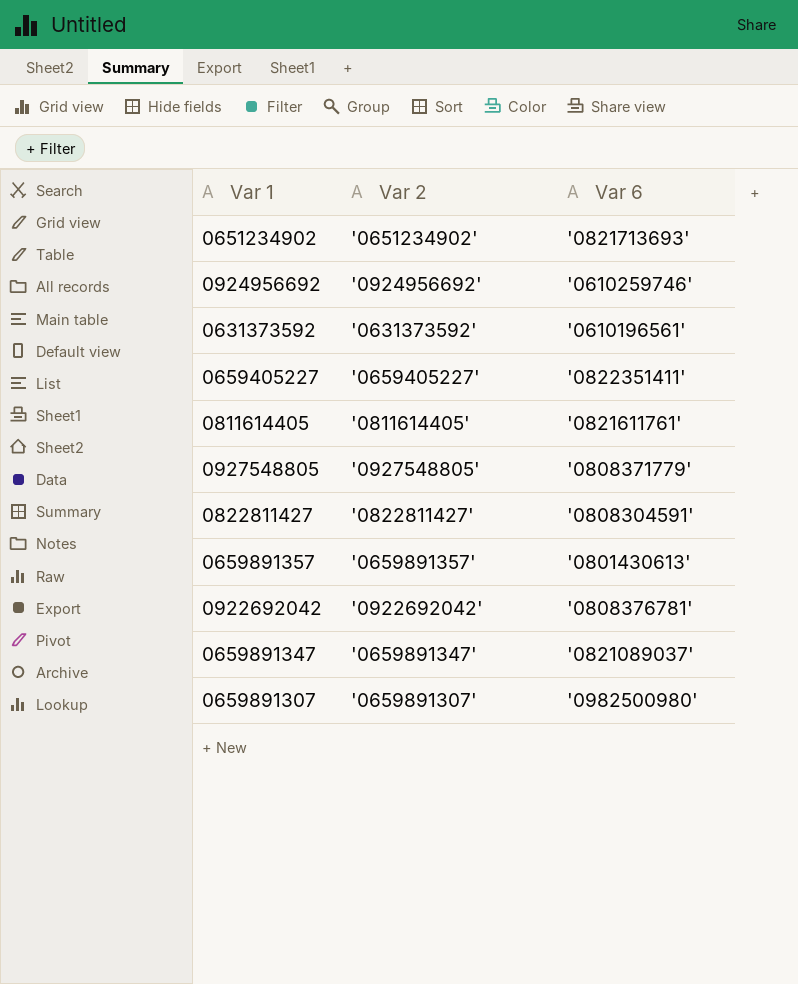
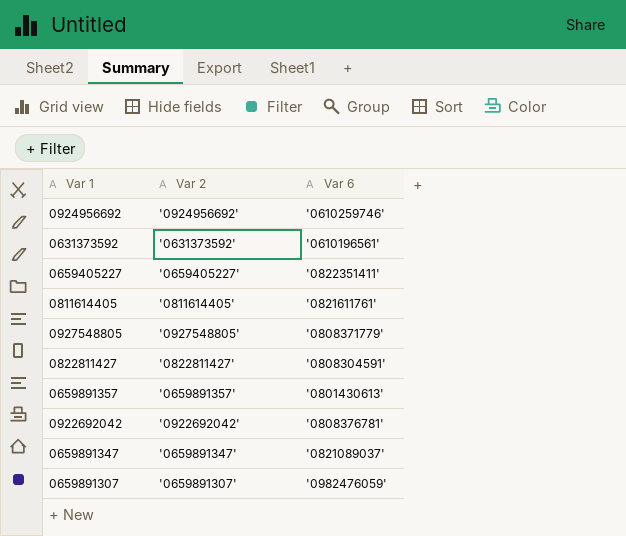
row 0651234902: '0651234902' | '0821713693' -> none
0659891307 | Var 6: '0982500980' -> '0982476059'

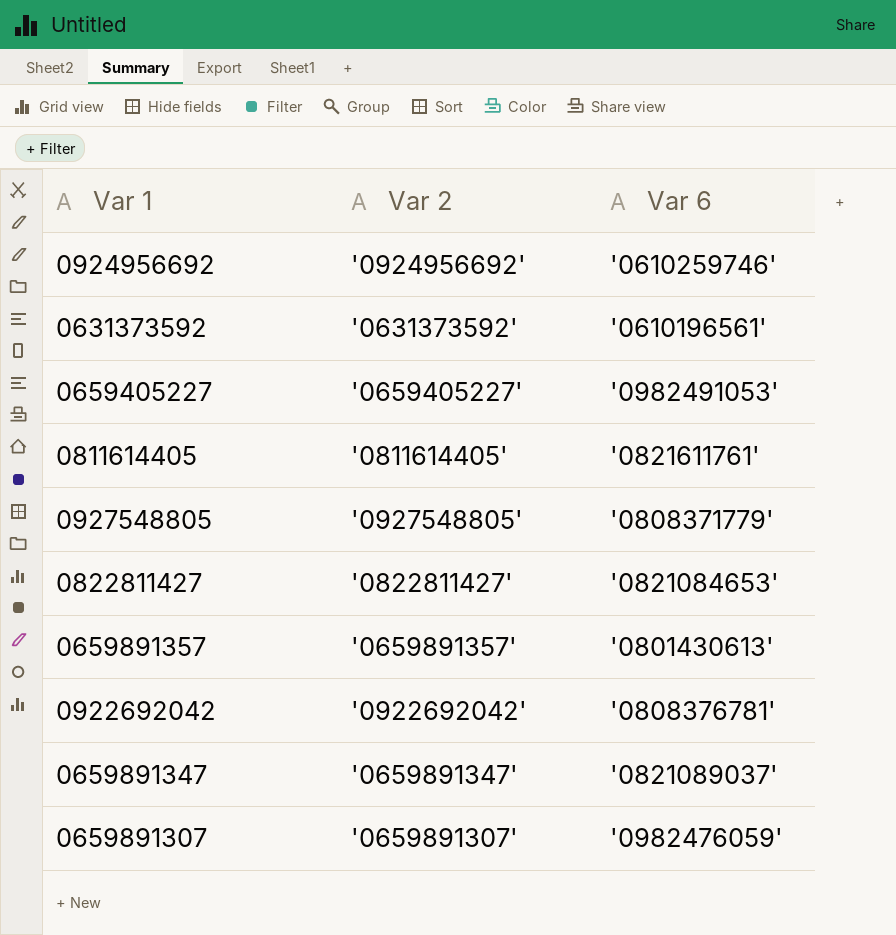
0659405227 | Var 6: '0822351411' -> '0982491053'
0822811427 | Var 6: '0808304591' -> '0821084653'

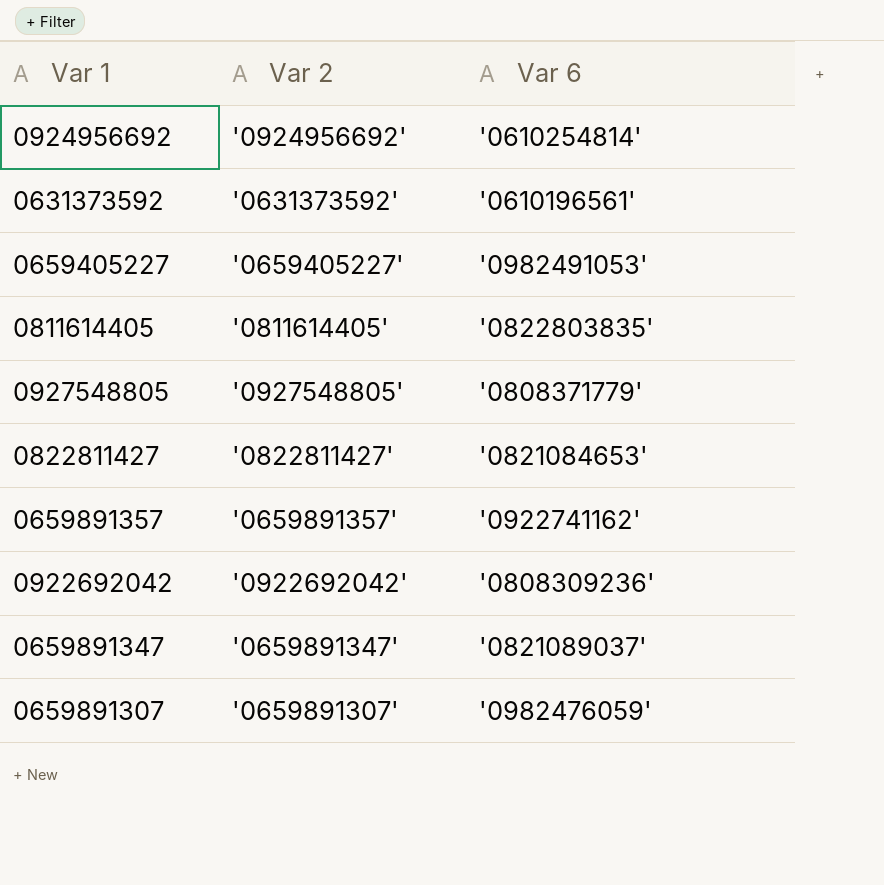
0924956692 | Var 6: '0610259746' -> '0610254814'
0811614405 | Var 6: '0821611761' -> '0822803835'
0659891357 | Var 6: '0801430613' -> '0922741162'
0922692042 | Var 6: '0808376781' -> '0808309236'

